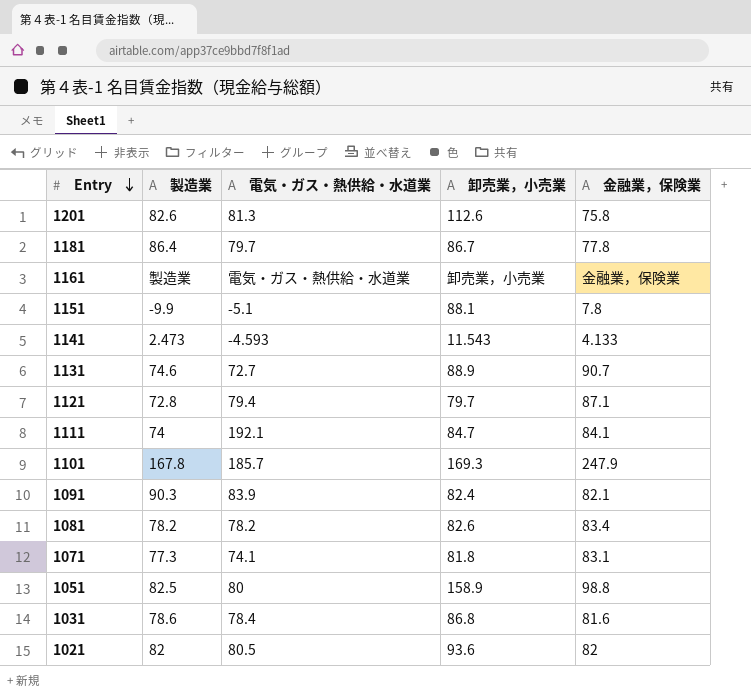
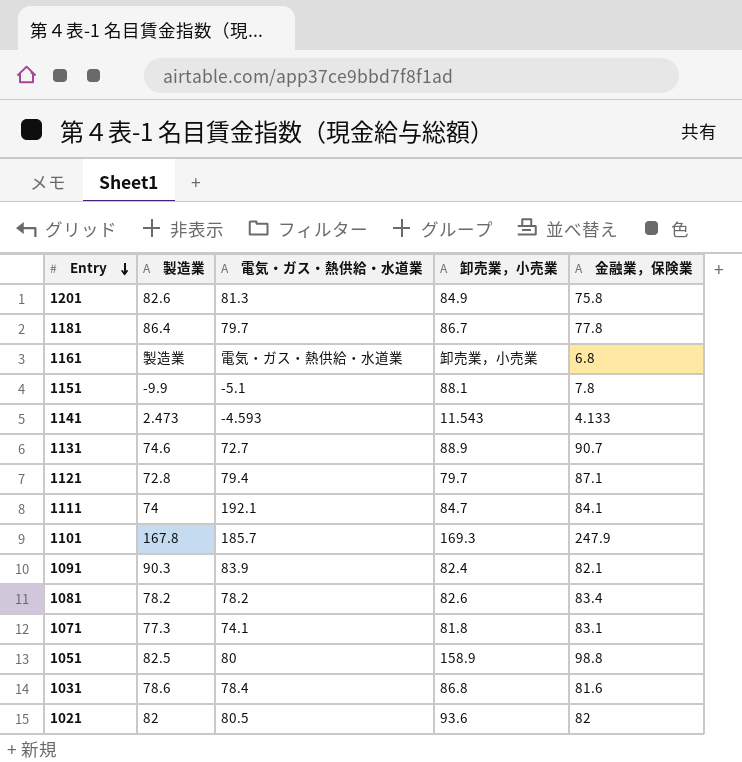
1201 | 卸売業，小売業: 112.6 -> 84.9
1161 | 金融業，保険業: 金融業，保険業 -> 6.8

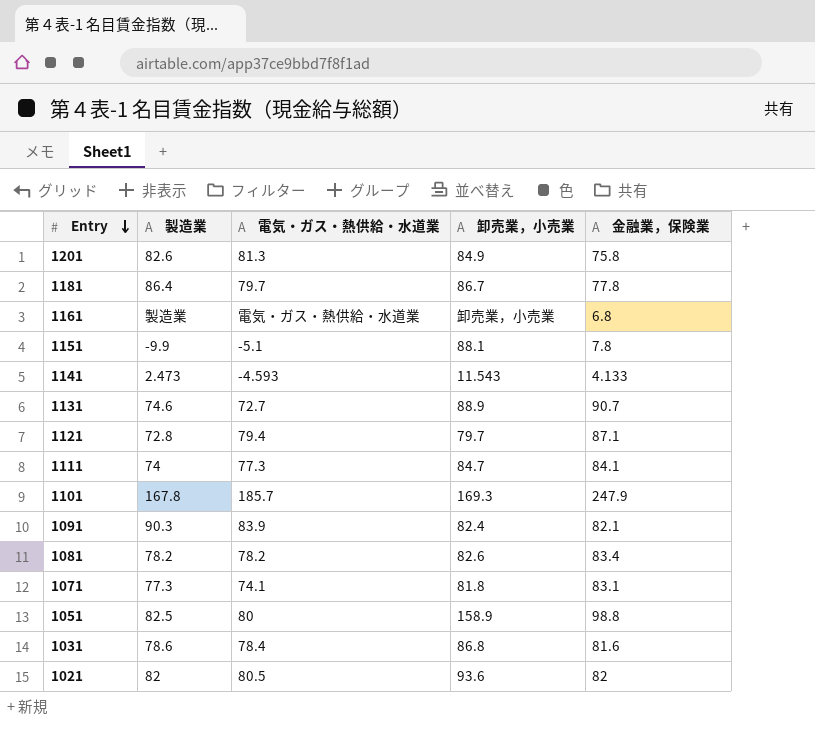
1111 | 電気・ガス・熱供給・水道業: 192.1 -> 77.3

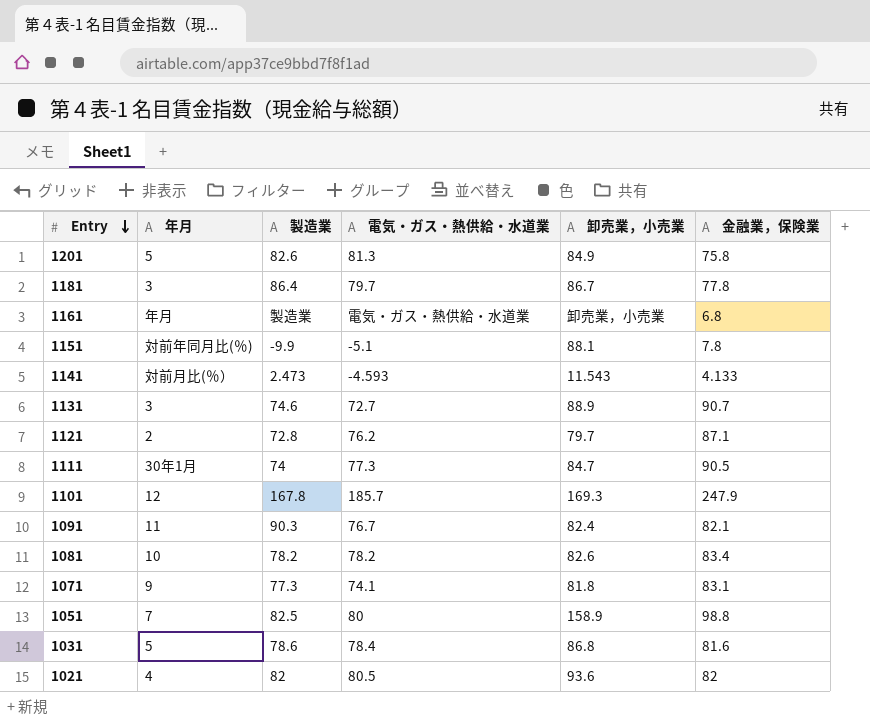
column 年月 | position: none -> 2
1121 | 電気・ガス・熱供給・水道業: 79.4 -> 76.2
1111 | 金融業，保険業: 84.1 -> 90.5
1091 | 電気・ガス・熱供給・水道業: 83.9 -> 76.7

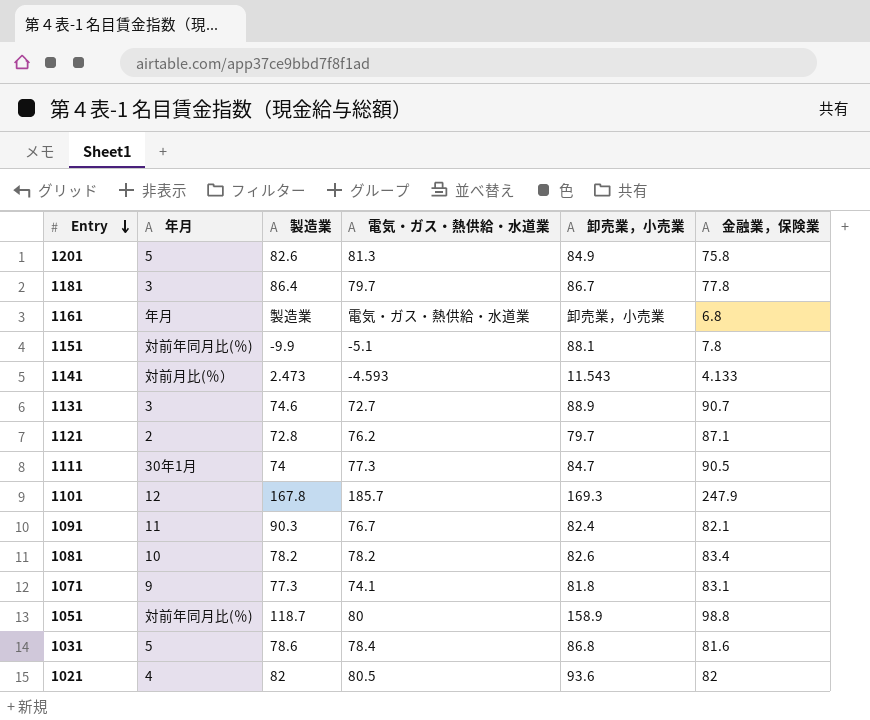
1051 | 年月: 7 -> 対前年同月比(％)
1051 | 製造業: 82.5 -> 118.7

